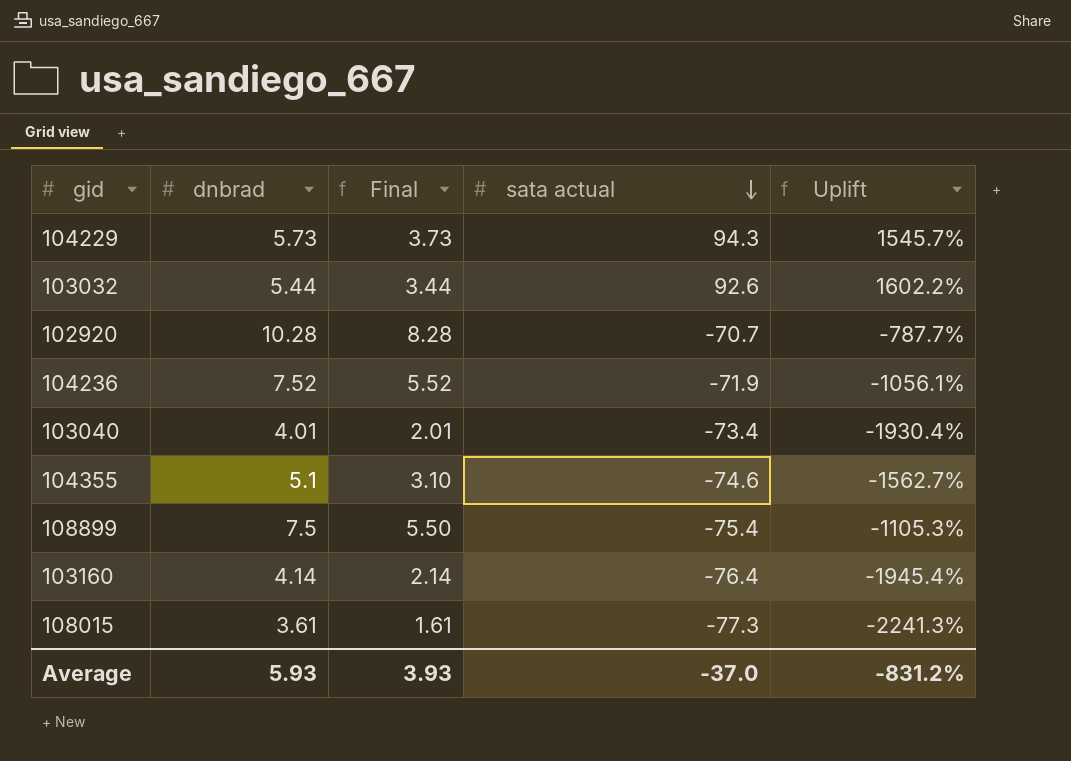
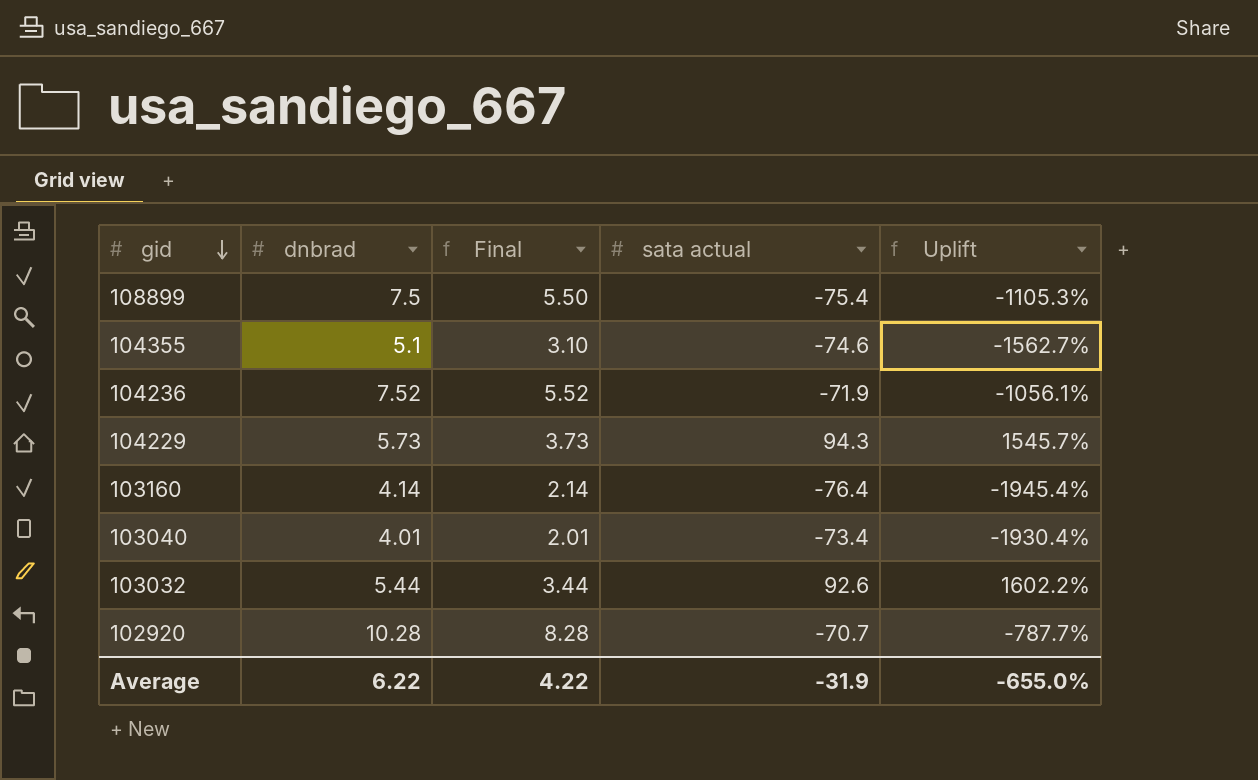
row order: sata actual descending -> gid descending
row 108015: 3.61 | 1.61 | -77.3 | -2241.3% -> none
Average | dnbrad: 5.93 -> 6.22
Average | Final: 3.93 -> 4.22
Average | sata actual: -37.0 -> -31.9
Average | Uplift: -831.2% -> -655.0%

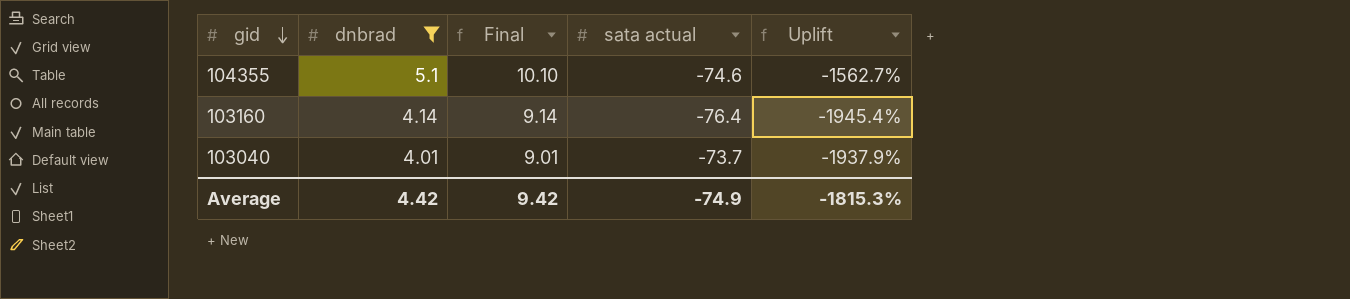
filter: none -> dnbrad <= 5.1
column Final | formula: [dnbrad] - 2 -> [dnbrad] + 5
103040 | sata actual: -73.4 -> -73.7
103040 | Uplift: -1930.4% -> -1937.9%
Average | dnbrad: 6.22 -> 4.42
Average | Final: 4.22 -> 9.42
Average | sata actual: -31.9 -> -74.9
Average | Uplift: -655.0% -> -1815.3%

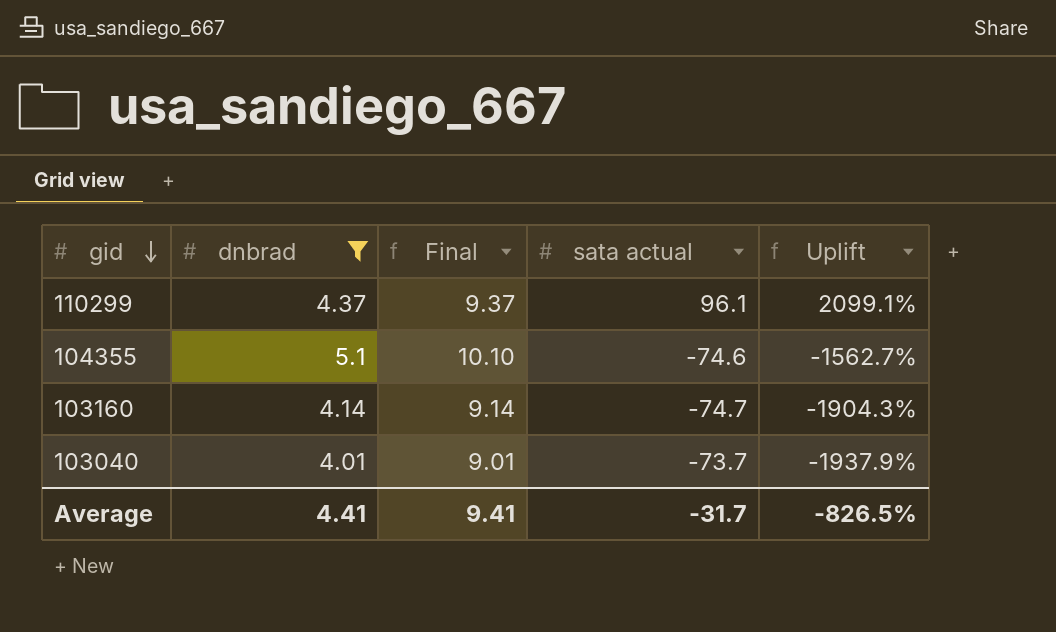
row 110299: none -> 4.37 | 9.37 | 96.1 | 2099.1%
103160 | sata actual: -76.4 -> -74.7
103160 | Uplift: -1945.4% -> -1904.3%
Average | dnbrad: 4.42 -> 4.41
Average | Final: 9.42 -> 9.41
Average | sata actual: -74.9 -> -31.7
Average | Uplift: -1815.3% -> -826.5%

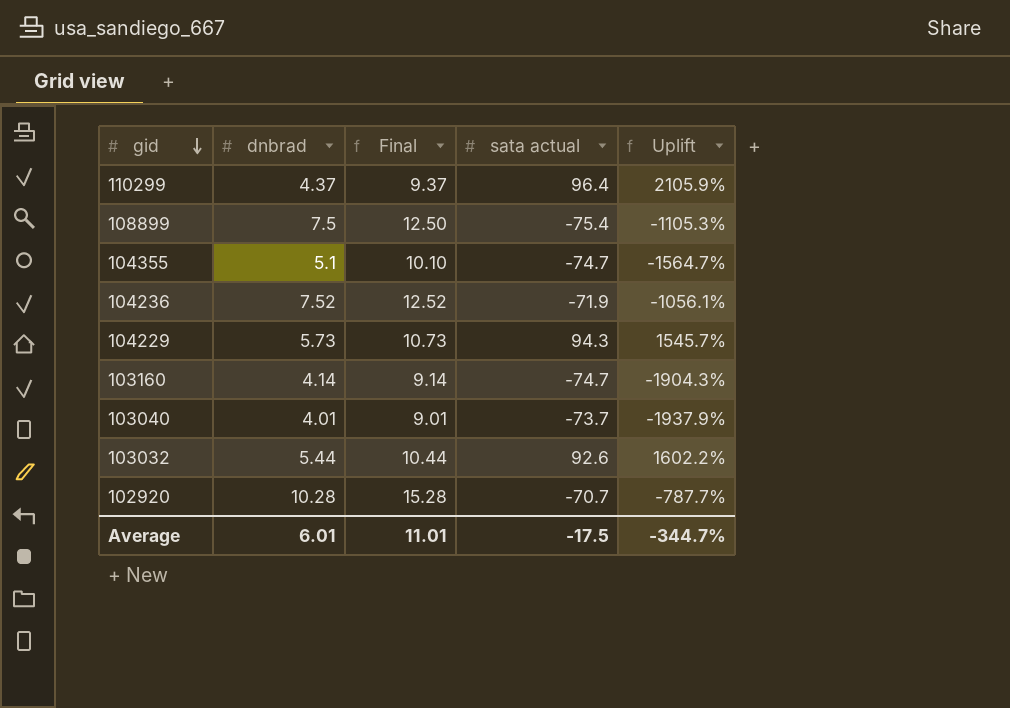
filter: dnbrad <= 5.1 -> none
110299 | sata actual: 96.1 -> 96.4
110299 | Uplift: 2099.1% -> 2105.9%
104355 | sata actual: -74.6 -> -74.7
104355 | Uplift: -1562.7% -> -1564.7%
Average | dnbrad: 4.41 -> 6.01
Average | Final: 9.41 -> 11.01
Average | sata actual: -31.7 -> -17.5
Average | Uplift: -826.5% -> -344.7%

